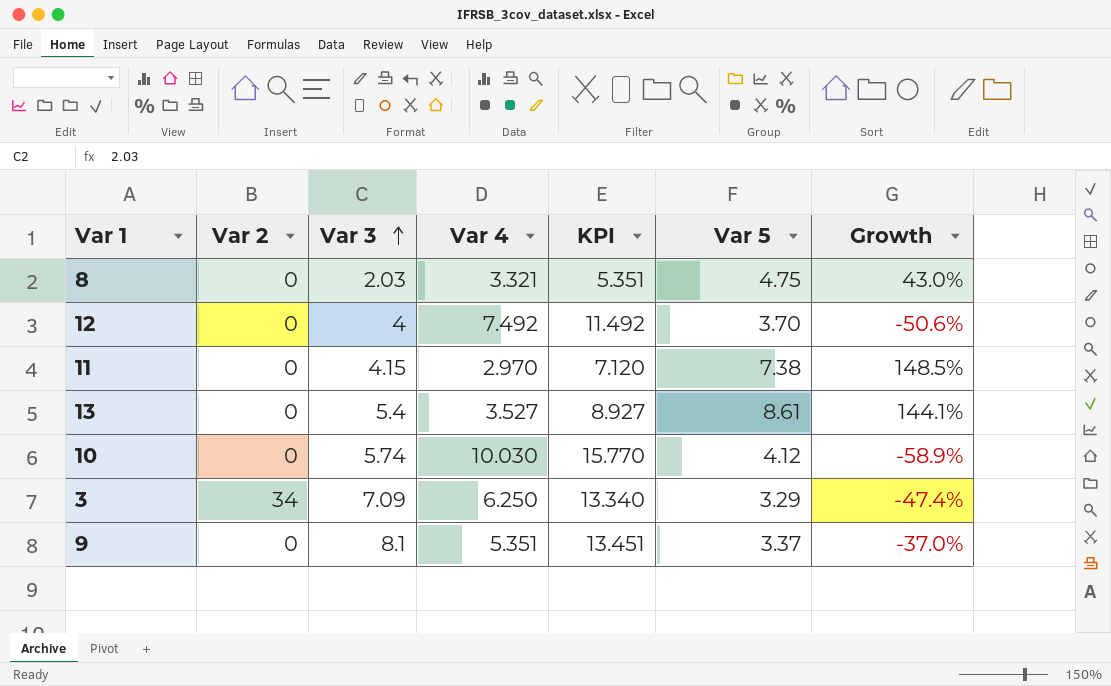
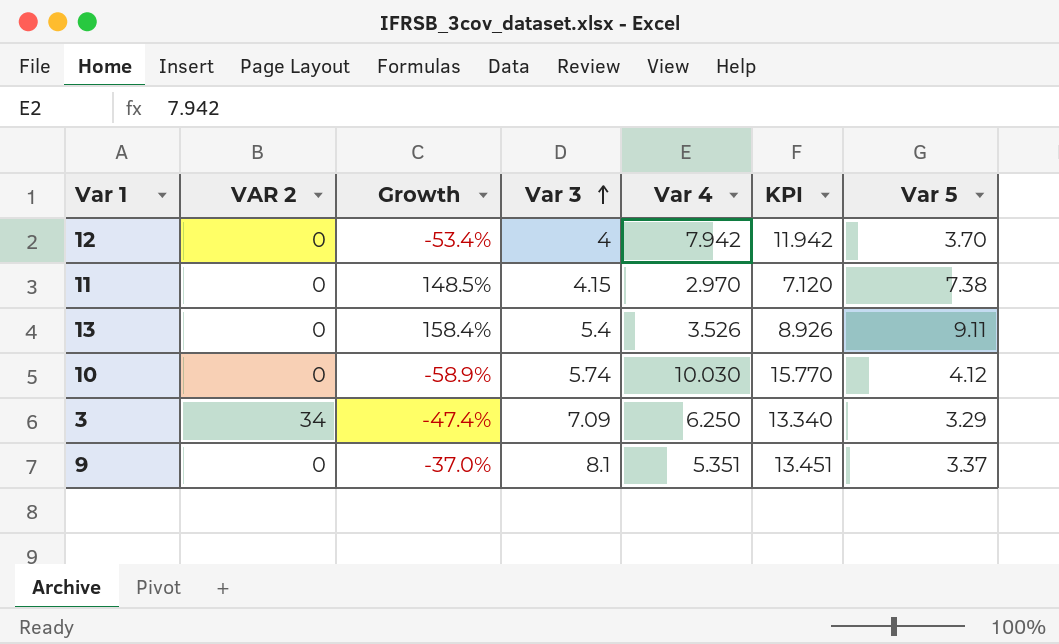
column name: Var 2 -> VAR 2
column Growth | position: 7 -> 3
row 8: 0 | 2.03 | 3.321 | 5.351 | 4.75 | 43.0% -> none
12 | Growth: -50.6% -> -53.4%
12 | Var 4: 7.492 -> 7.942
12 | KPI: 11.492 -> 11.942
13 | Growth: 144.1% -> 158.4%
13 | Var 4: 3.527 -> 3.526
13 | KPI: 8.927 -> 8.926
13 | Var 5: 8.61 -> 9.11

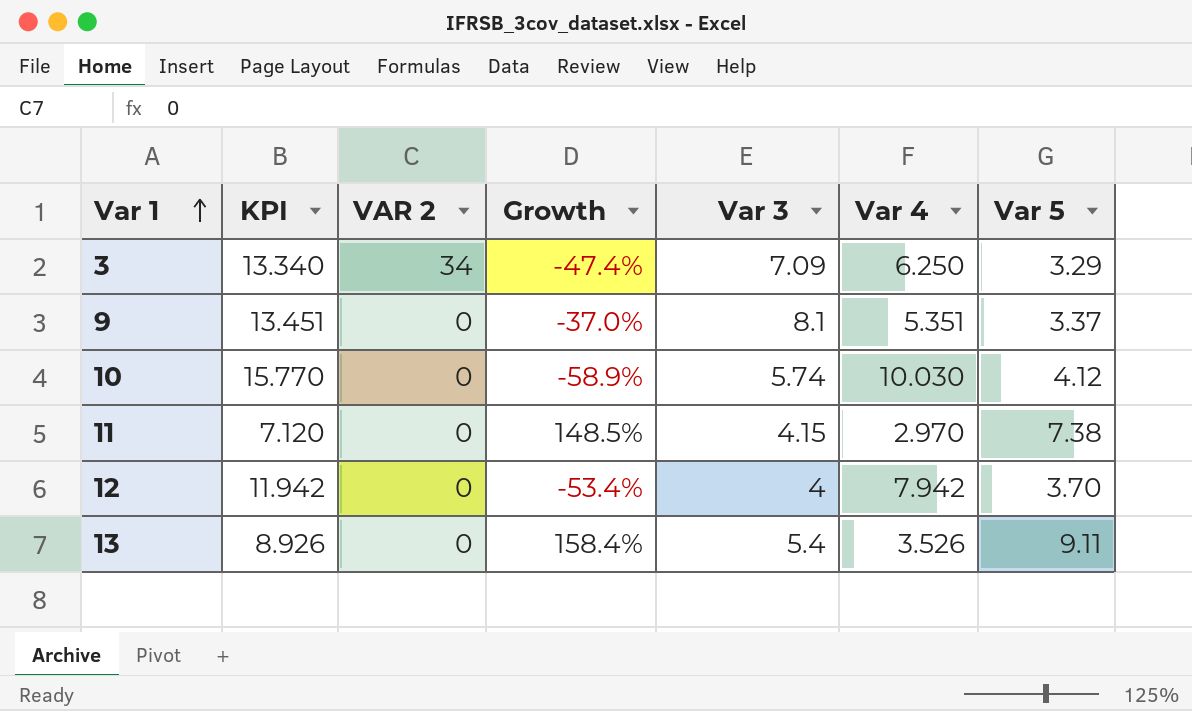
row order: Var 3 ascending -> Var 1 ascending
column KPI | position: 6 -> 2

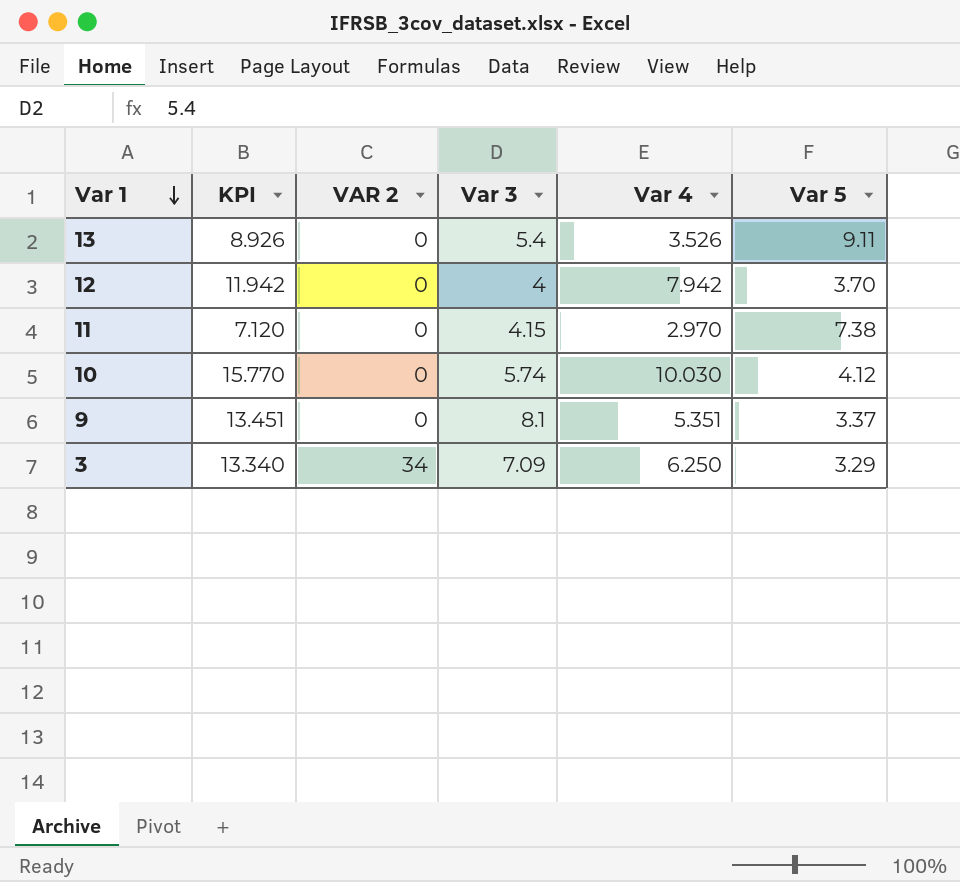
row order: Var 1 ascending -> Var 1 descending
column Growth | formula: ([Var 5] - [Var 4]) / [Var 4] -> none

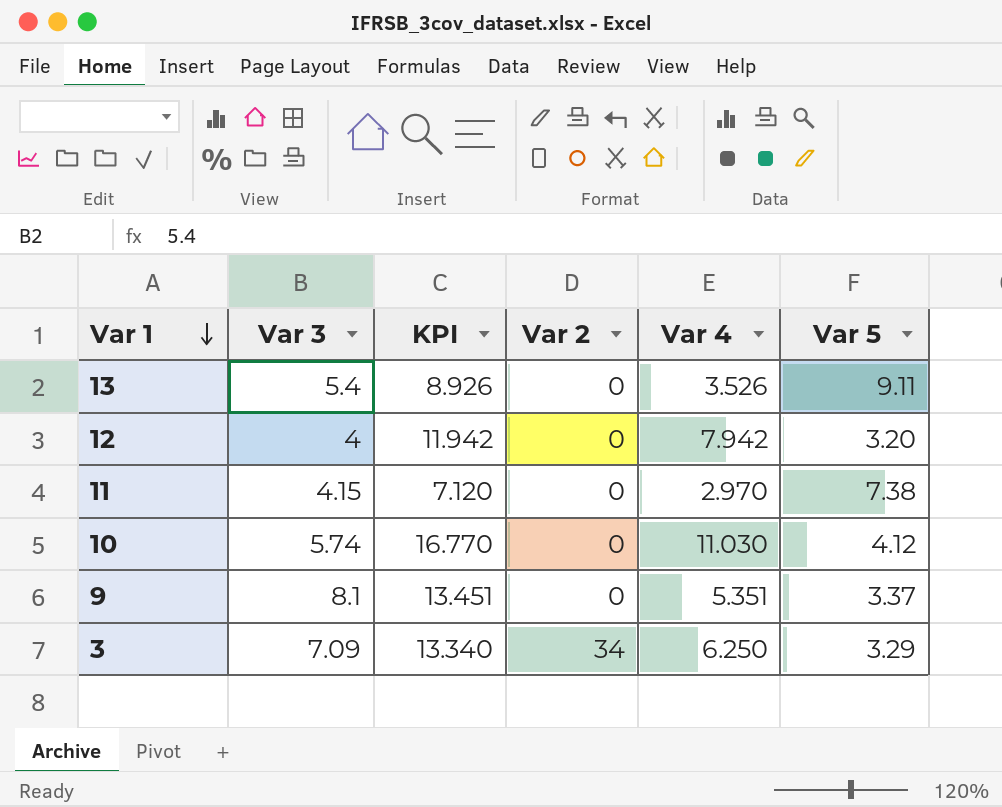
column Var 3 | position: 4 -> 2
column name: VAR 2 -> Var 2
12 | Var 5: 3.70 -> 3.20
10 | KPI: 15.770 -> 16.770
10 | Var 4: 10.030 -> 11.030

